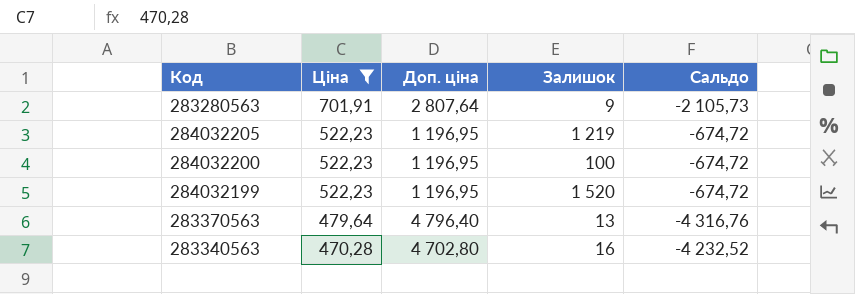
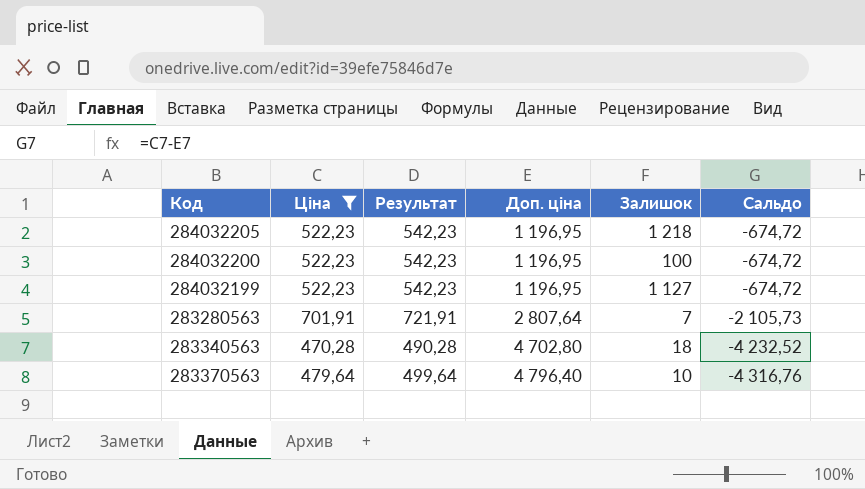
row order: Ціна descending -> Доп. ціна ascending
column Результат | formula: none -> [Ціна] + 20
284032205 | Залишок: 1 219 -> 1 218
284032199 | Залишок: 1 520 -> 1 127
283280563 | Залишок: 9 -> 7
283340563 | Залишок: 16 -> 18
283370563 | Залишок: 13 -> 10

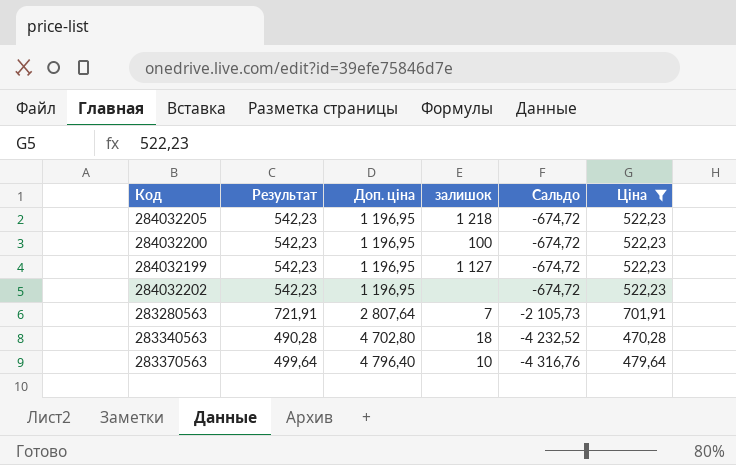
column name: Залишок -> залишок
column Ціна | position: 2 -> 6
row 284032202: none -> 542,23 | 1 196,95 | none | -674,72 | 522,23

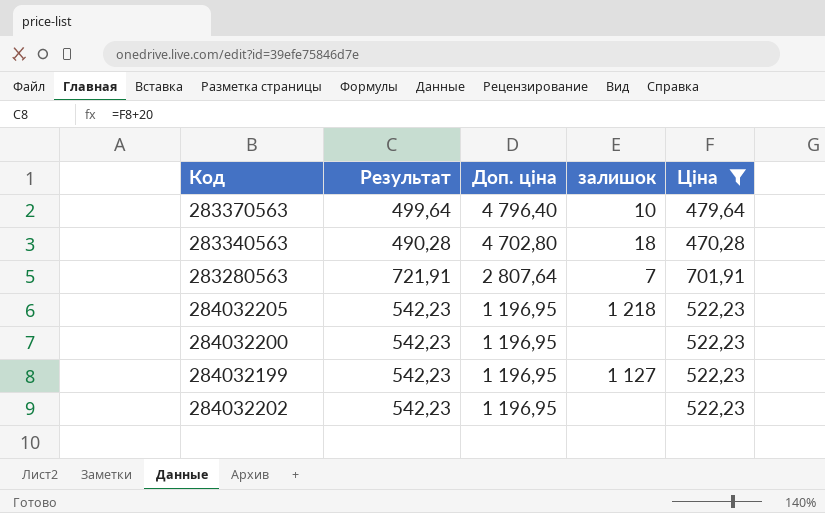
row order: Доп. ціна ascending -> Доп. ціна descending
column Сальдо | formula: [Ціна] - [Доп. ціна] -> none
284032200 | залишок: 100 -> none

